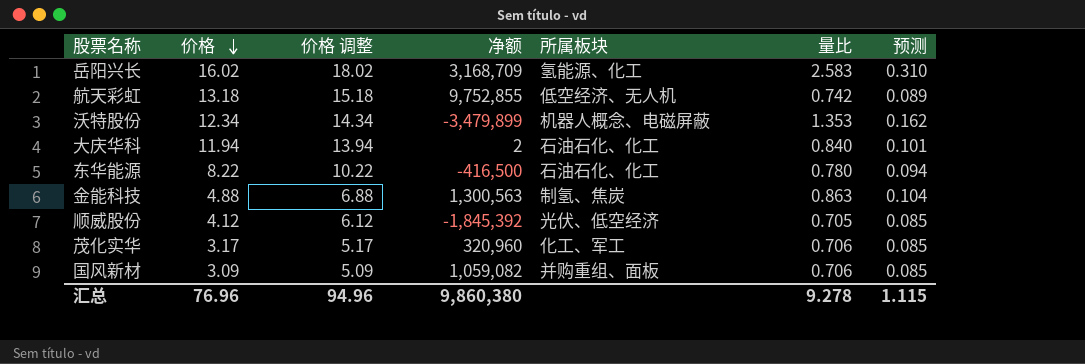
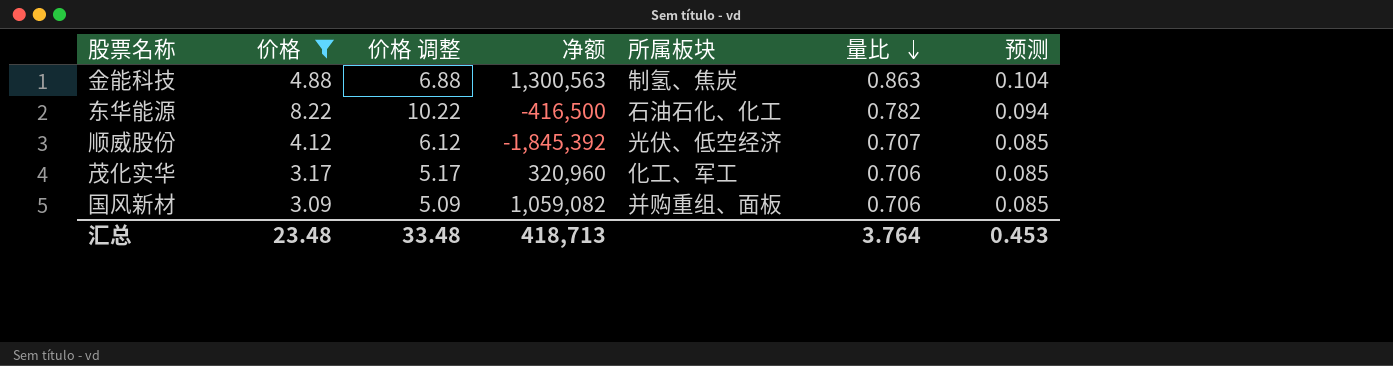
filter: none -> 价格 <= 8.22
row order: 价格 descending -> 量比 descending
东华能源 | 量比: 0.780 -> 0.782
顺威股份 | 量比: 0.705 -> 0.707
汇总 | 价格: 76.96 -> 23.48
汇总 | 价格 调整: 94.96 -> 33.48
汇总 | 净额: 9,860,380 -> 418,713
汇总 | 量比: 9.278 -> 3.764
汇总 | 预测: 1.115 -> 0.453

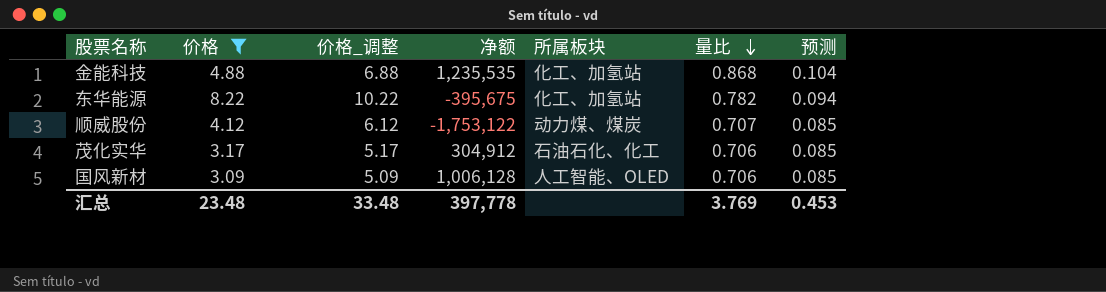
column name: 价格 调整 -> 价格_调整
金能科技 | 净额: 1,300,563 -> 1,235,535
金能科技 | 所属板块: 制氢、焦炭 -> 化工、加氢站
金能科技 | 量比: 0.863 -> 0.868
东华能源 | 净额: -416,500 -> -395,675
东华能源 | 所属板块: 石油石化、化工 -> 化工、加氢站
顺威股份 | 净额: -1,845,392 -> -1,753,122
顺威股份 | 所属板块: 光伏、低空经济 -> 动力煤、煤炭
茂化实华 | 净额: 320,960 -> 304,912
茂化实华 | 所属板块: 化工、军工 -> 石油石化、化工
国风新材 | 净额: 1,059,082 -> 1,006,128
国风新材 | 所属板块: 并购重组、面板 -> 人工智能、OLED
汇总 | 净额: 418,713 -> 397,778
汇总 | 量比: 3.764 -> 3.769

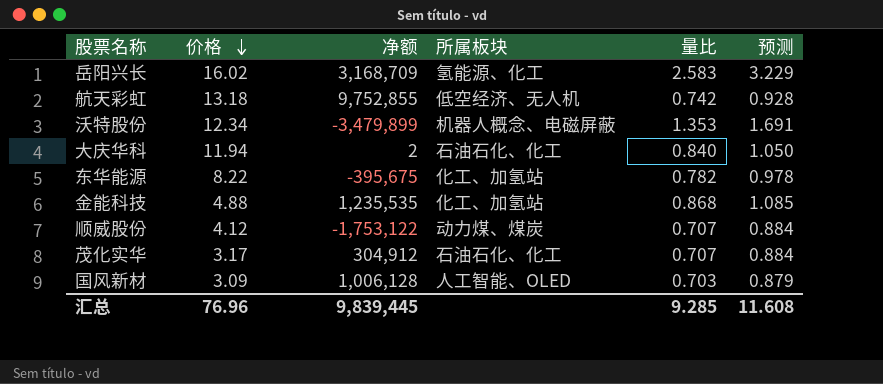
filter: 价格 <= 8.22 -> none
row order: 量比 descending -> 价格 descending
column 价格_调整 | formula: [价格] + 2 -> none
column 预测 | formula: [量比] * 0.12 -> [量比] * 1.25
茂化实华 | 量比: 0.706 -> 0.707
国风新材 | 量比: 0.706 -> 0.703
汇总 | 价格: 23.48 -> 76.96
汇总 | 净额: 397,778 -> 9,839,445
汇总 | 量比: 3.769 -> 9.285
汇总 | 预测: 0.453 -> 11.608

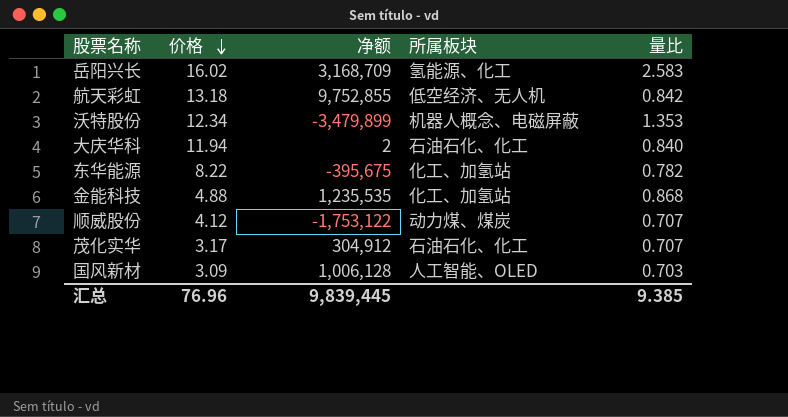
column 预测 | formula: [量比] * 1.25 -> none
航天彩虹 | 量比: 0.742 -> 0.842
汇总 | 量比: 9.285 -> 9.385

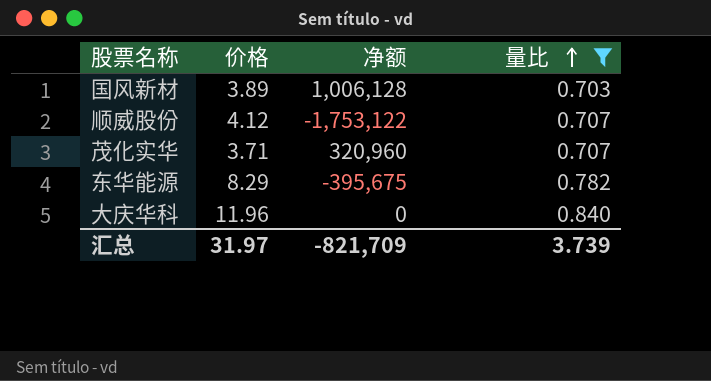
filter: none -> 量比 <= 0.840
row order: 价格 descending -> 量比 ascending
column 所属板块 | position: 4 -> none
国风新材 | 价格: 3.09 -> 3.89
茂化实华 | 价格: 3.17 -> 3.71
茂化实华 | 净额: 304,912 -> 320,960
东华能源 | 价格: 8.22 -> 8.29
大庆华科 | 价格: 11.94 -> 11.96
大庆华科 | 净额: 2 -> 0
汇总 | 价格: 76.96 -> 31.97
汇总 | 净额: 9,839,445 -> -821,709
汇总 | 量比: 9.385 -> 3.739

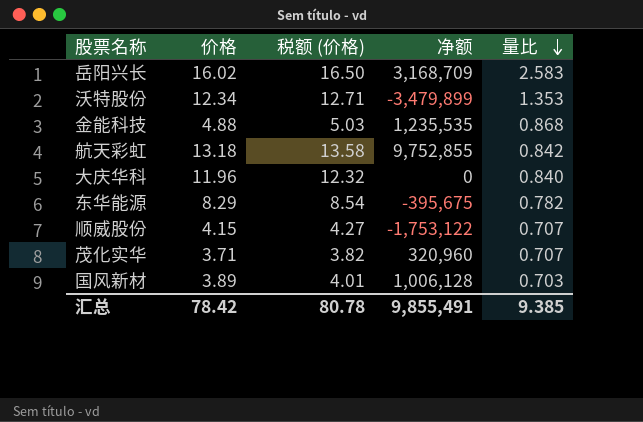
filter: 量比 <= 0.840 -> none
row order: 量比 ascending -> 量比 descending
column 税额 (价格) | formula: none -> [价格] * 1.03
顺威股份 | 价格: 4.12 -> 4.15
汇总 | 价格: 31.97 -> 78.42
汇总 | 净额: -821,709 -> 9,855,491
汇总 | 量比: 3.739 -> 9.385

